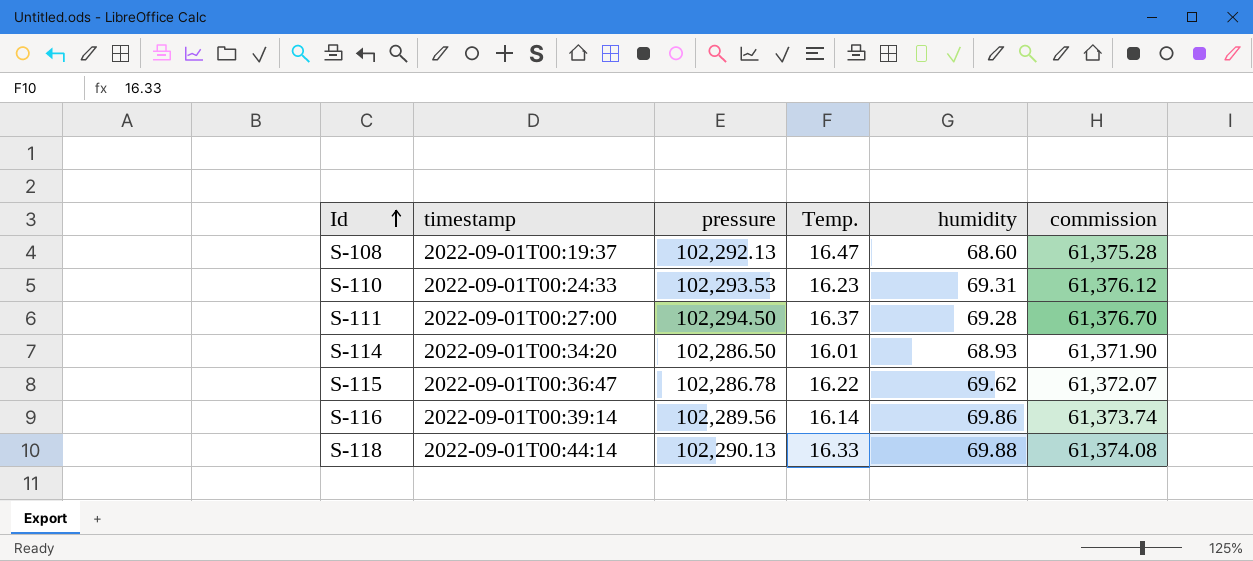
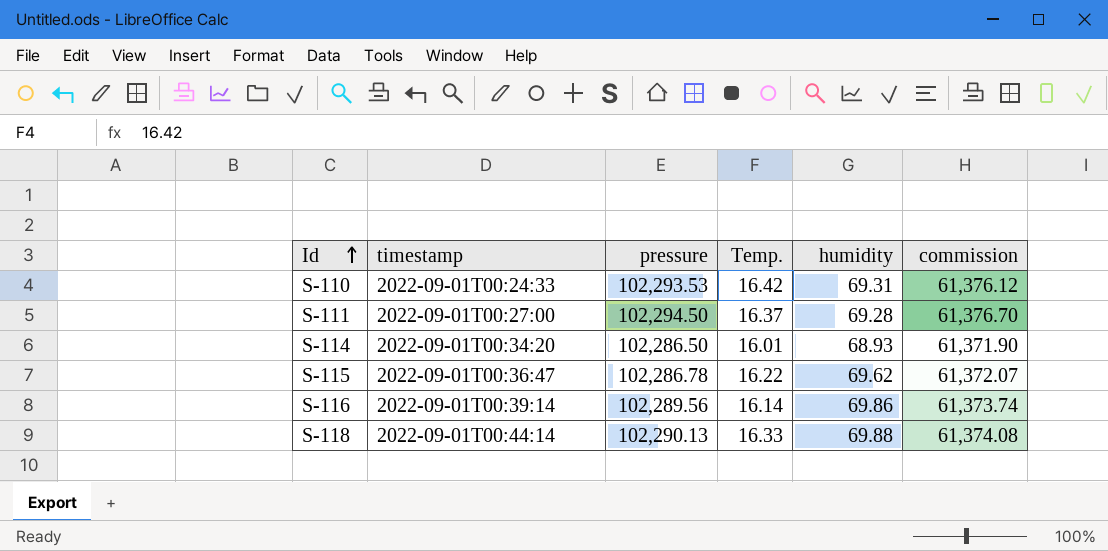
row S-108: 2022-09-01T00:19:37 | 102,292.13 | 16.47 | 68.60 | 61,375.28 -> none
S-110 | Temp.: 16.23 -> 16.42

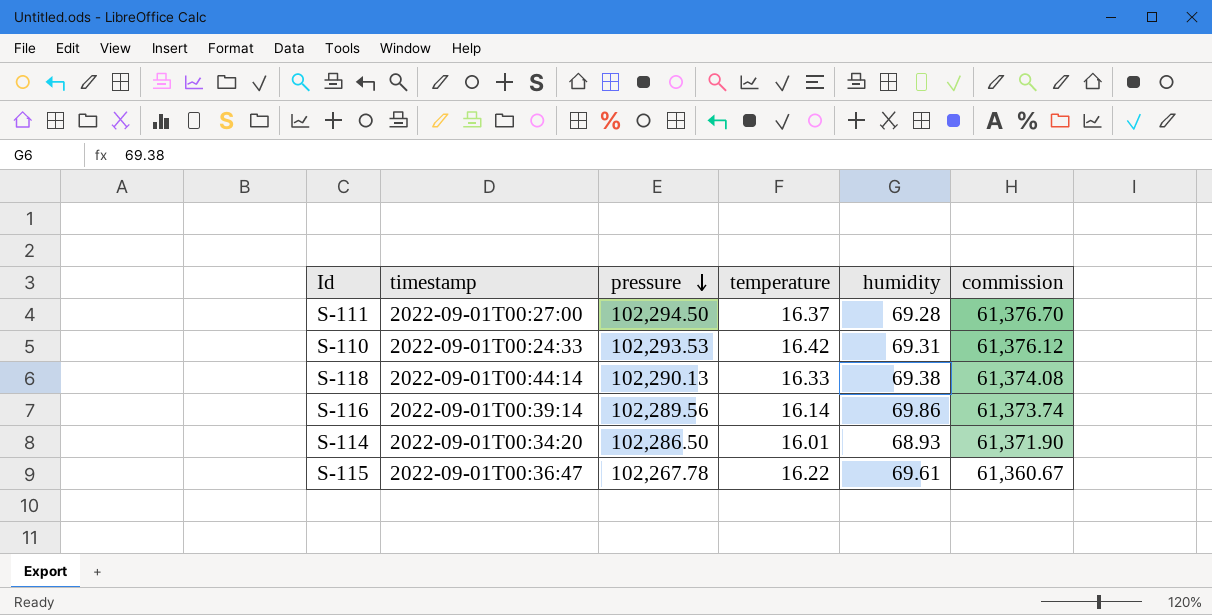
row order: Id ascending -> pressure descending
column name: Temp. -> temperature
S-118 | humidity: 69.88 -> 69.38
S-115 | pressure: 102,286.78 -> 102,267.78
S-115 | humidity: 69.62 -> 69.61
S-115 | commission: 61,372.07 -> 61,360.67

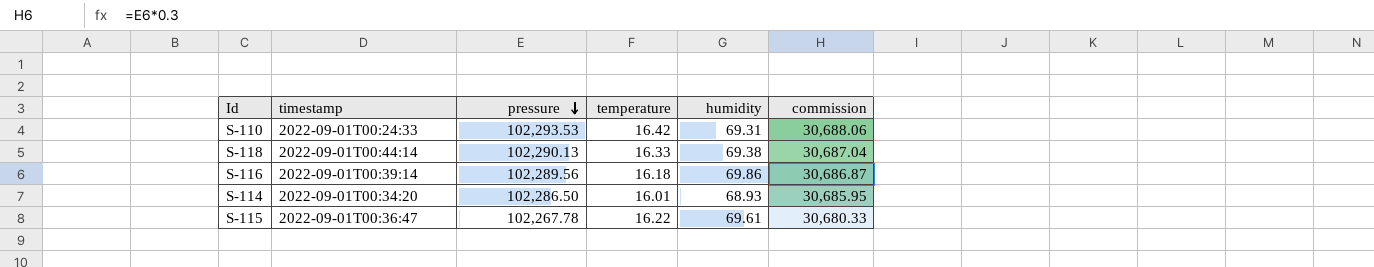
column commission | formula: [pressure] * 0.6 -> [pressure] * 0.3
row S-111: 2022-09-01T00:27:00 | 102,294.50 | 16.37 | 69.28 | 61,376.70 -> none
S-116 | temperature: 16.14 -> 16.18

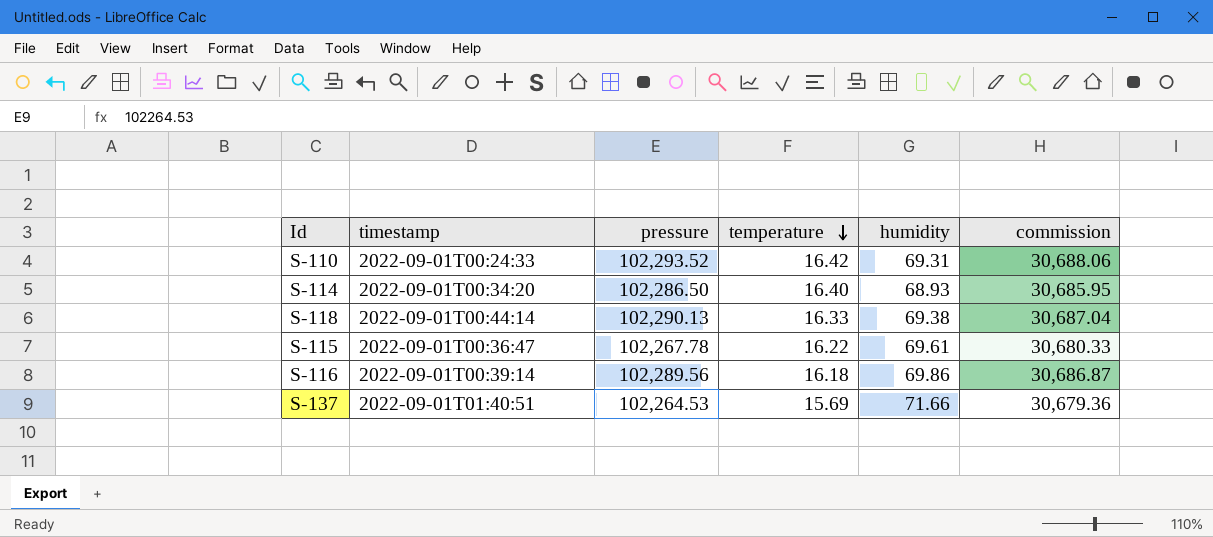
row order: pressure descending -> temperature descending
S-110 | pressure: 102,293.53 -> 102,293.52
S-114 | temperature: 16.01 -> 16.40
row S-137: none -> 2022-09-01T01:40:51 | 102,264.53 | 15.69 | 71.66 | 30,679.36

